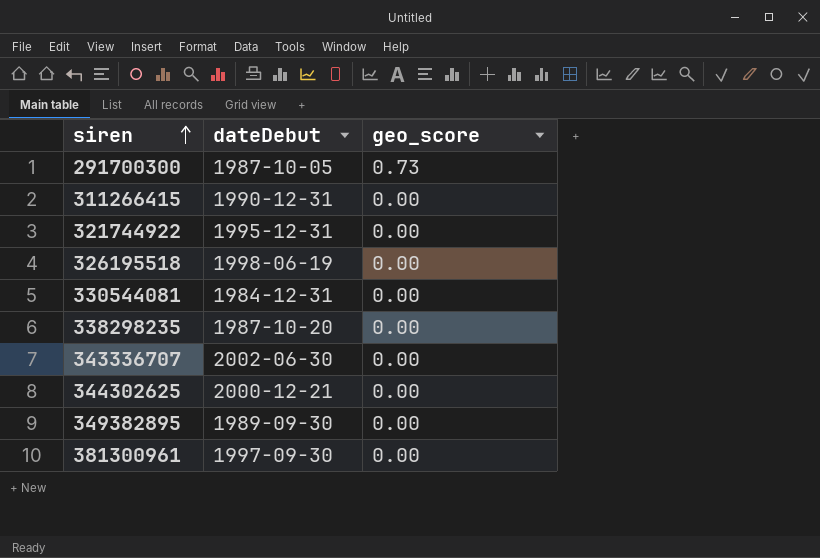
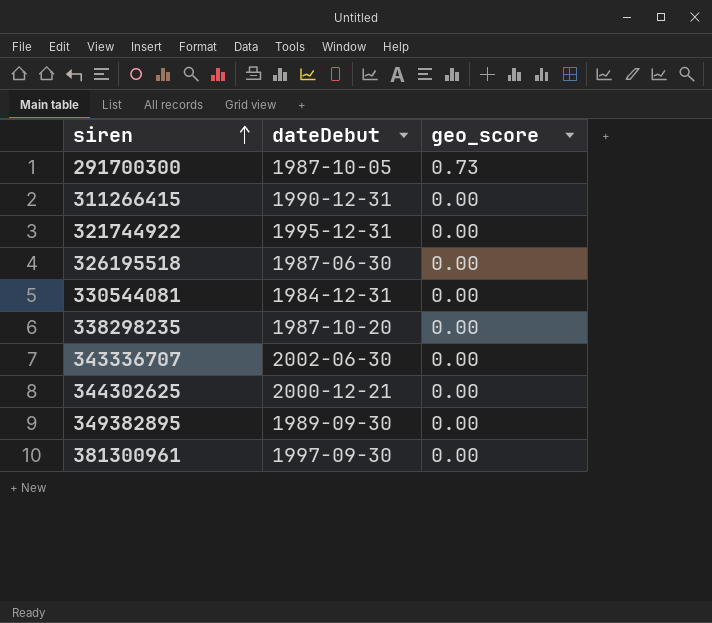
326195518 | dateDebut: 1998-06-19 -> 1987-06-30

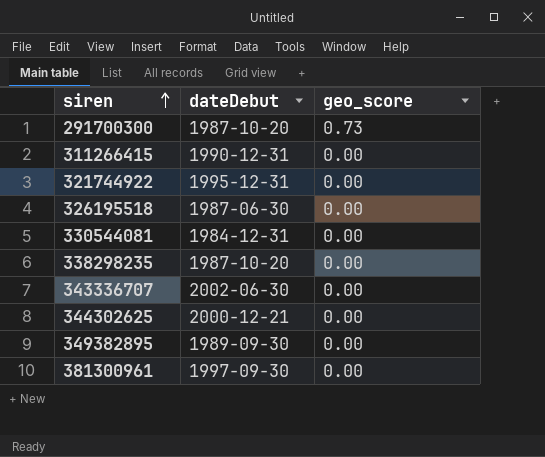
291700300 | dateDebut: 1987-10-05 -> 1987-10-20

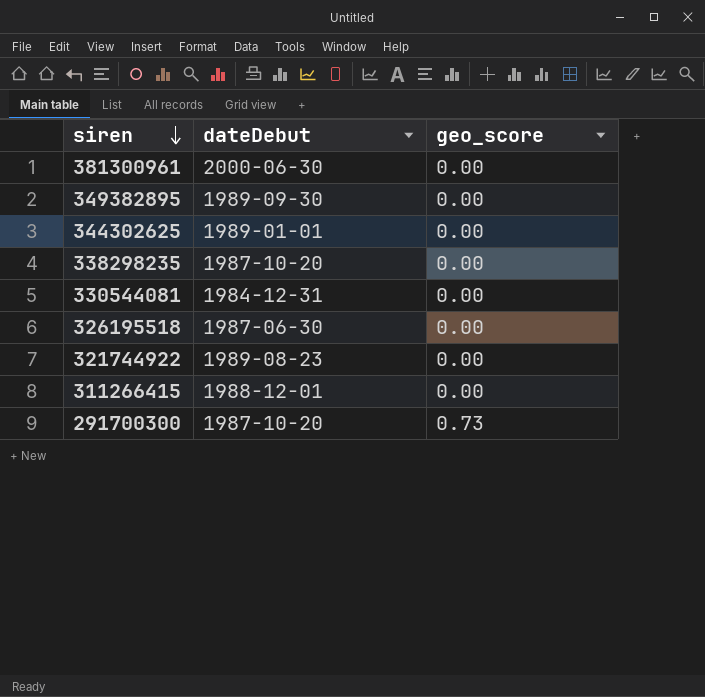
row order: siren ascending -> siren descending
row 343336707: 2002-06-30 | 0.00 -> none
381300961 | dateDebut: 1997-09-30 -> 2000-06-30
344302625 | dateDebut: 2000-12-21 -> 1989-01-01
321744922 | dateDebut: 1995-12-31 -> 1989-08-23
311266415 | dateDebut: 1990-12-31 -> 1988-12-01

